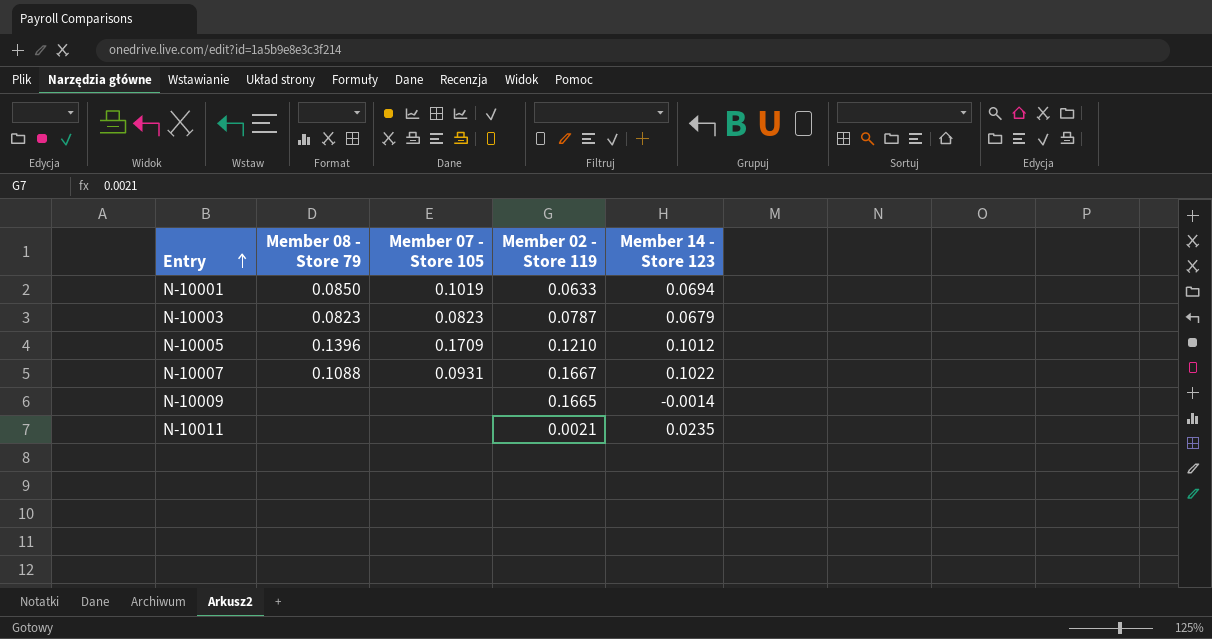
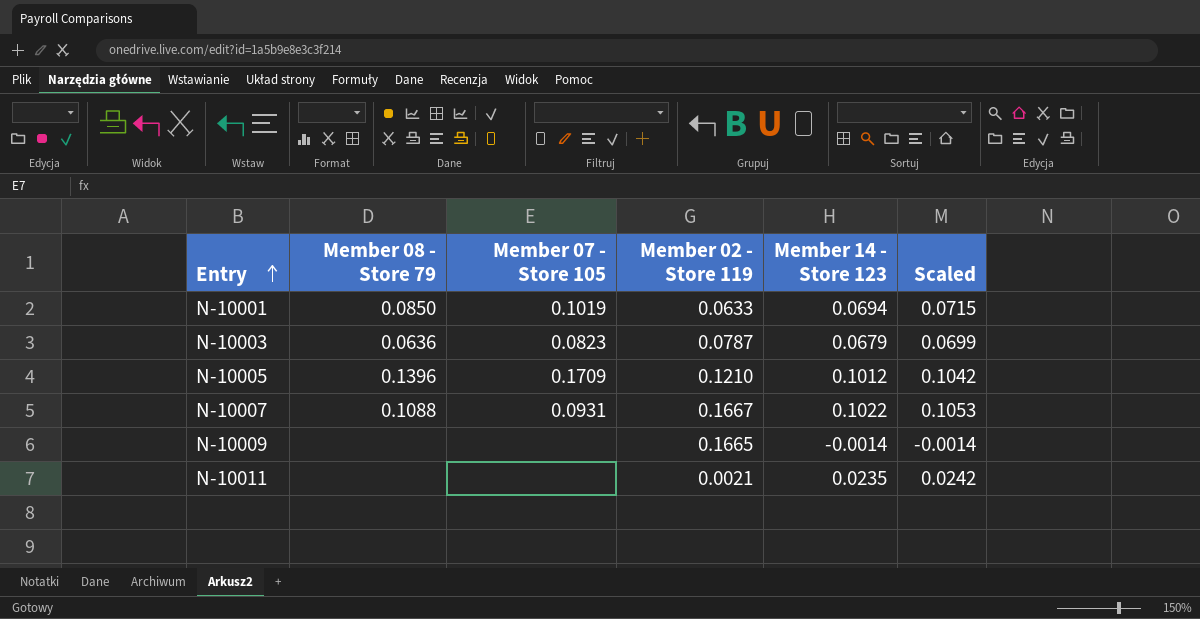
column Scaled | formula: none -> [Member 14 - Store 123] * 1.03
N-10003 | Member 08 - Store 79: 0.0823 -> 0.0636

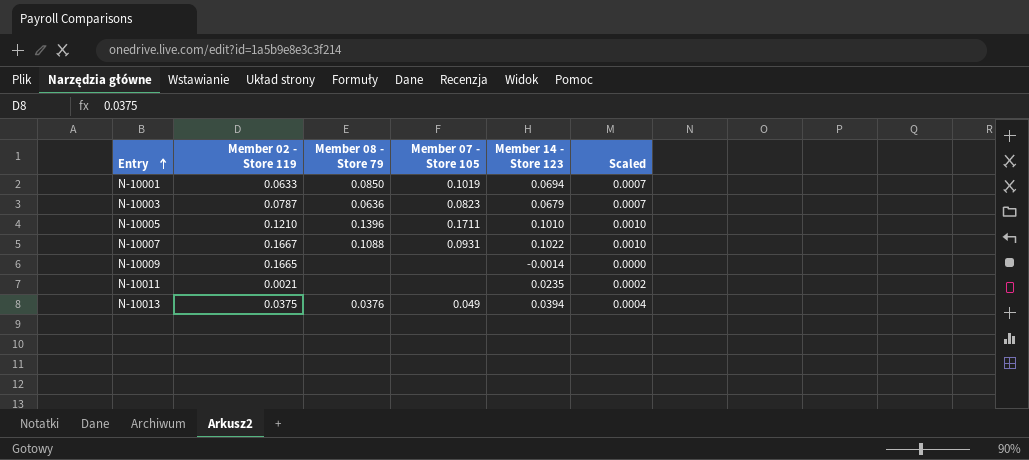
column Member 02 - Store 119 | position: 4 -> 2
column Scaled | formula: [Member 14 - Store 123] * 1.03 -> [Member 14 - Store 123] * 0.01
N-10005 | Member 07 - Store 105: 0.1709 -> 0.1711
N-10005 | Member 14 - Store 123: 0.1012 -> 0.1010
row N-10013: none -> 0.0375 | 0.0376 | 0.049 | 0.0394 | 0.0004

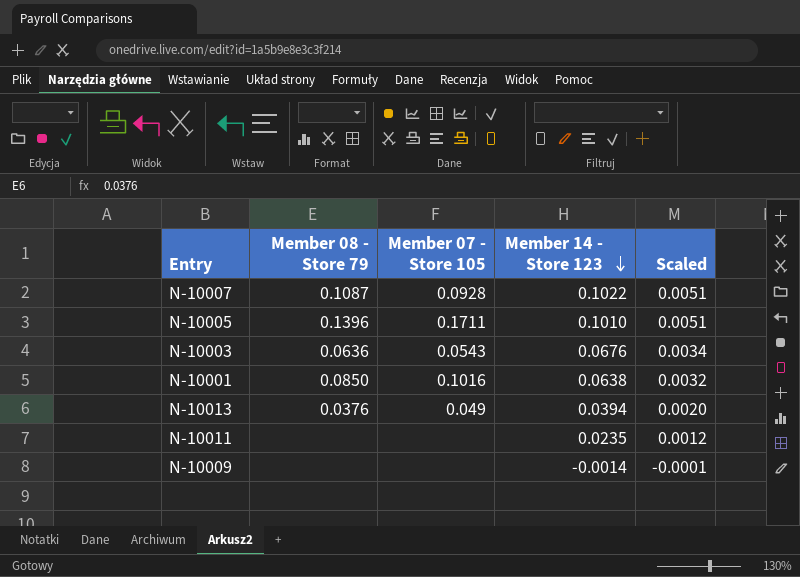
row order: Entry ascending -> Member 14 - Store 123 descending
column Member 02 - Store 119 | position: 2 -> none
column Scaled | formula: [Member 14 - Store 123] * 0.01 -> [Member 14 - Store 123] * 0.05
N-10007 | Member 08 - Store 79: 0.1088 -> 0.1087
N-10007 | Member 07 - Store 105: 0.0931 -> 0.0928
N-10003 | Member 07 - Store 105: 0.0823 -> 0.0543
N-10003 | Member 14 - Store 123: 0.0679 -> 0.0676
N-10001 | Member 07 - Store 105: 0.1019 -> 0.1016
N-10001 | Member 14 - Store 123: 0.0694 -> 0.0638

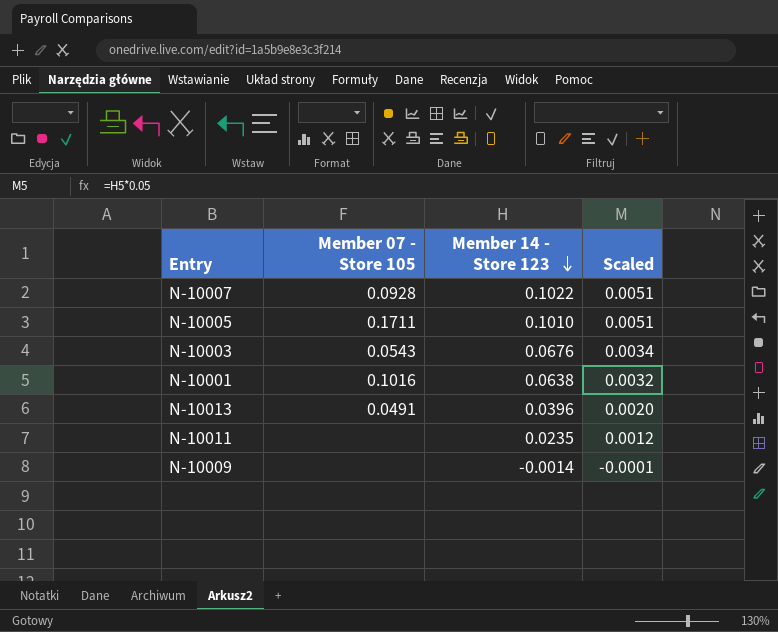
column Member 08 - Store 79 | position: 2 -> none
N-10013 | Member 07 - Store 105: 0.049 -> 0.0491
N-10013 | Member 14 - Store 123: 0.0394 -> 0.0396

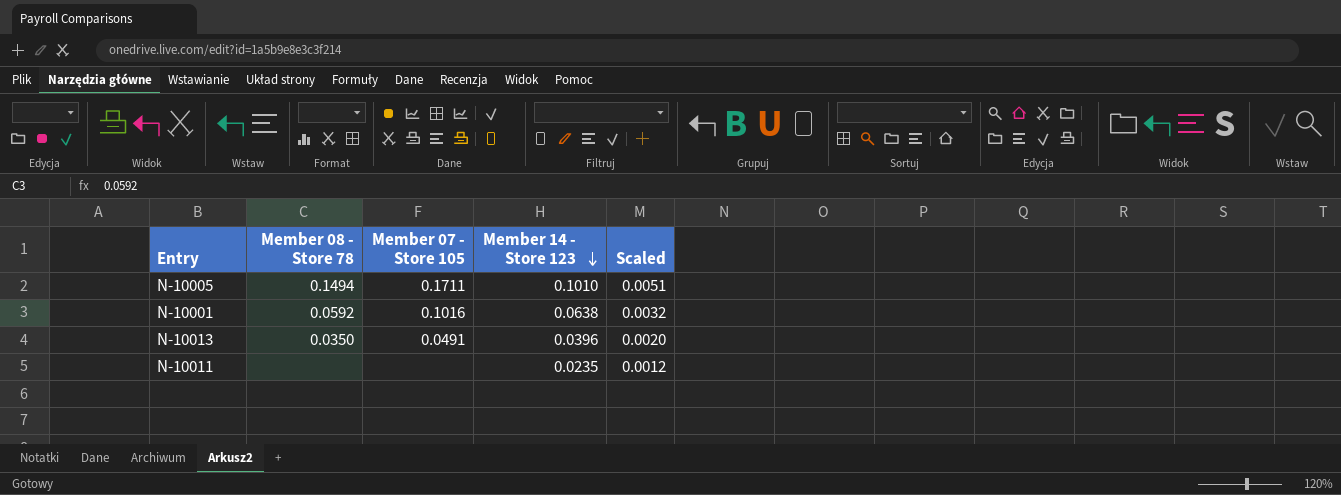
column Member 08 - Store 78 | position: none -> 2
row N-10007: 0.0928 | 0.1022 | 0.0051 -> none
row N-10003: 0.0543 | 0.0676 | 0.0034 -> none
row N-10009: none | -0.0014 | -0.0001 -> none

